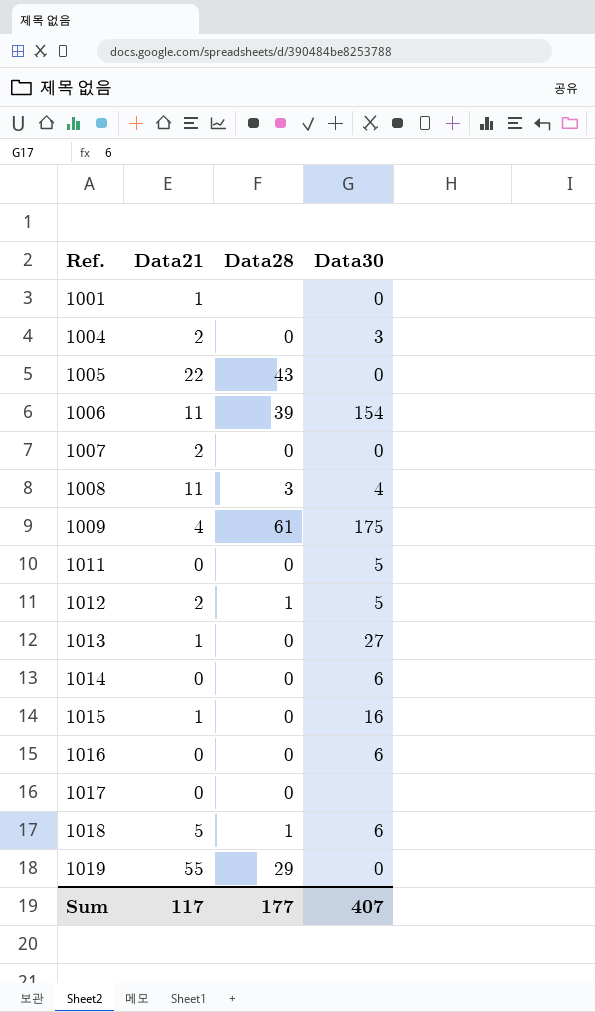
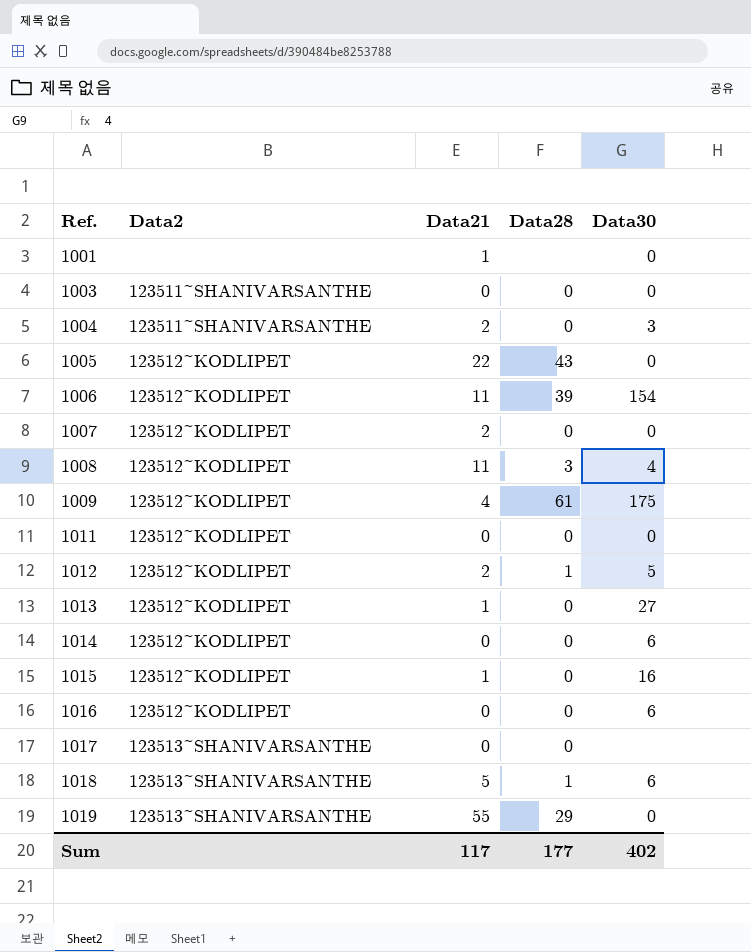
column Data2 | position: none -> 2
row 1003: none -> 123511~SHANIVARSANTHE | 0 | 0 | 0
1011 | Data30: 5 -> 0
Sum | Data30: 407 -> 402

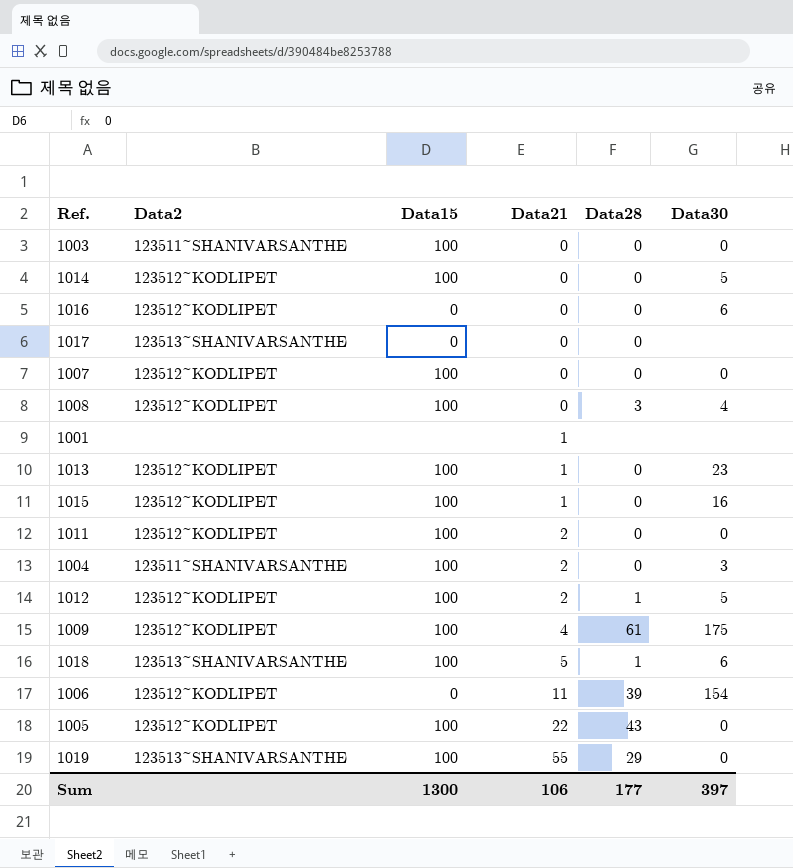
row order: Ref. ascending -> Data21 ascending
column Data15 | position: none -> 3
1014 | Data30: 6 -> 5
1007 | Data21: 2 -> 0
1008 | Data21: 11 -> 0
1001 | Data30: 0 -> none
1013 | Data30: 27 -> 23
1011 | Data21: 0 -> 2
Sum | Data21: 117 -> 106
Sum | Data30: 402 -> 397

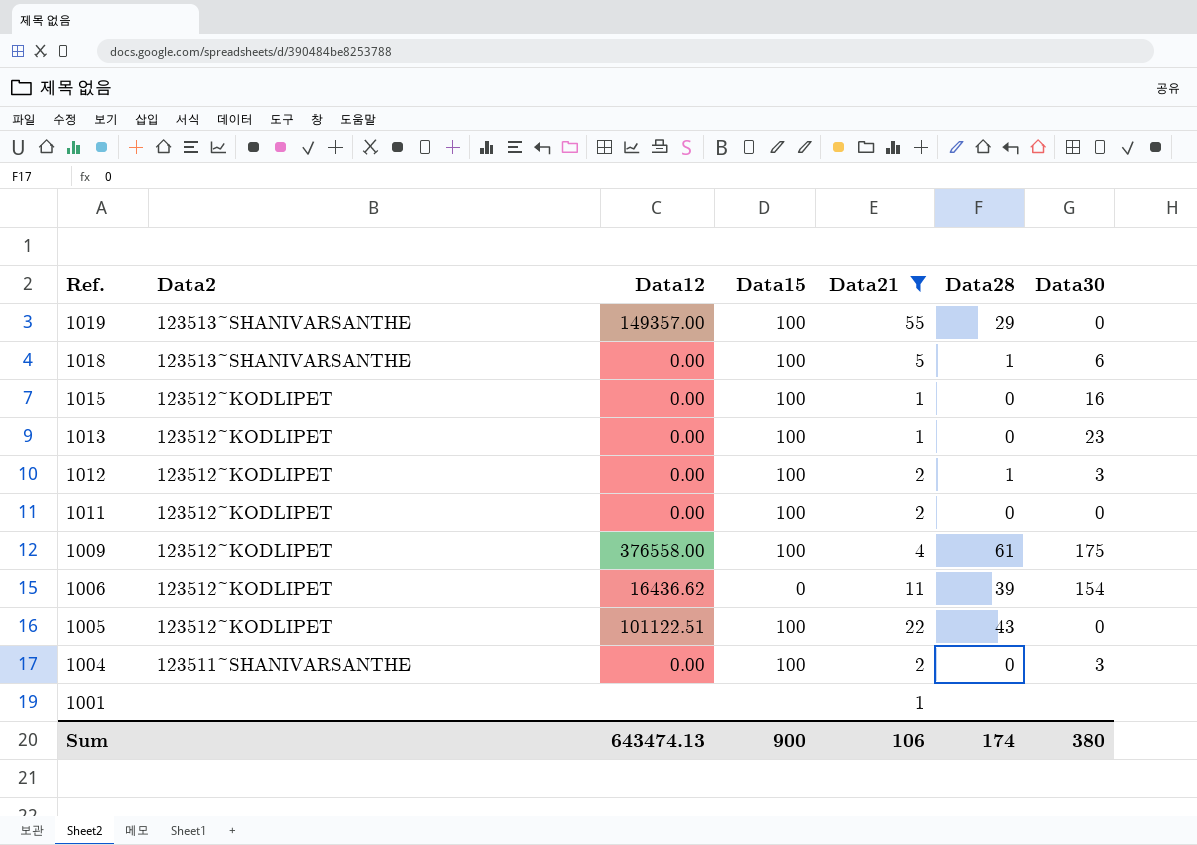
filter: none -> Data21 != 0
row order: Data21 ascending -> Ref. descending
column Data12 | position: none -> 3
1012 | Data30: 5 -> 3
Sum | Data15: 1300 -> 900
Sum | Data28: 177 -> 174
Sum | Data30: 397 -> 380

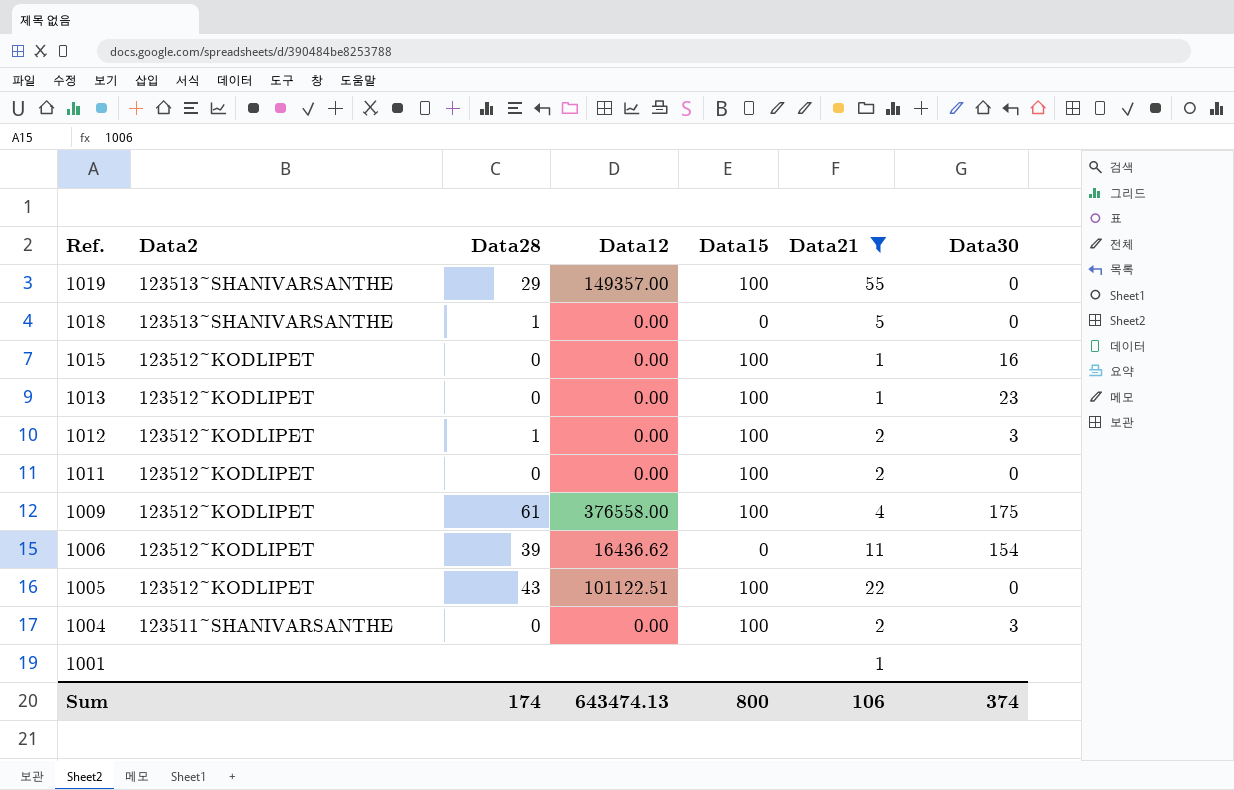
column Data28 | position: 6 -> 3
1018 | Data15: 100 -> 0
1018 | Data30: 6 -> 0
Sum | Data15: 900 -> 800
Sum | Data30: 380 -> 374

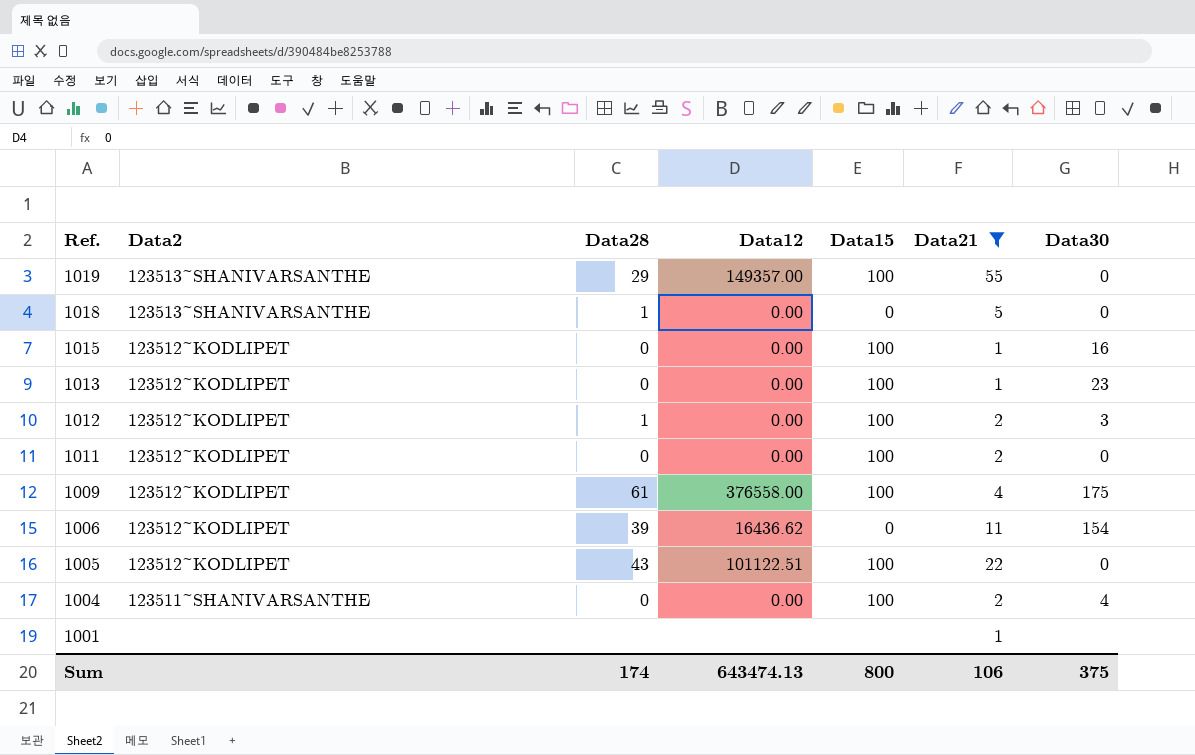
1004 | Data30: 3 -> 4
Sum | Data30: 374 -> 375

